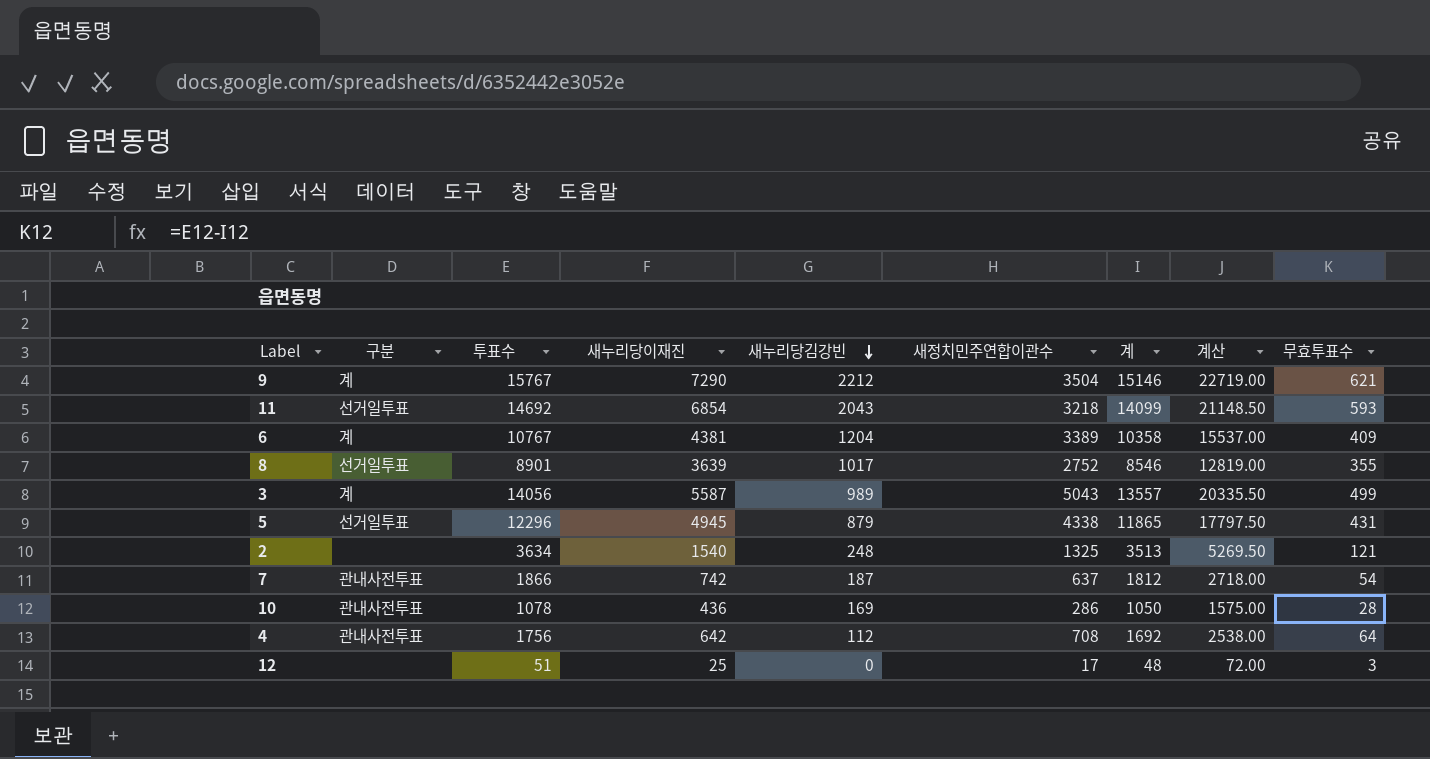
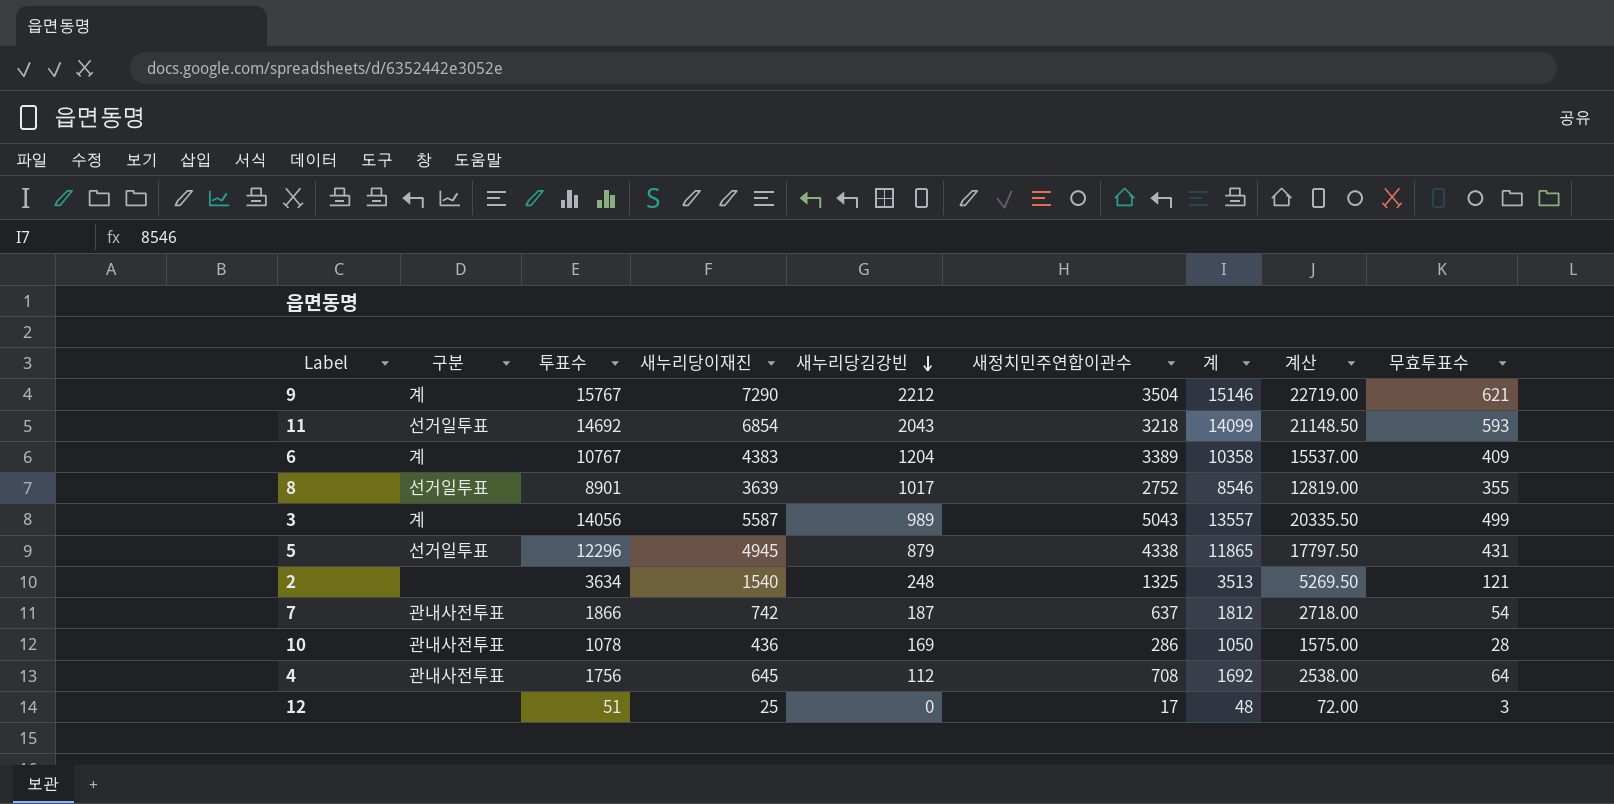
6 | 새누리당이재진: 4381 -> 4383
4 | 새누리당이재진: 642 -> 645

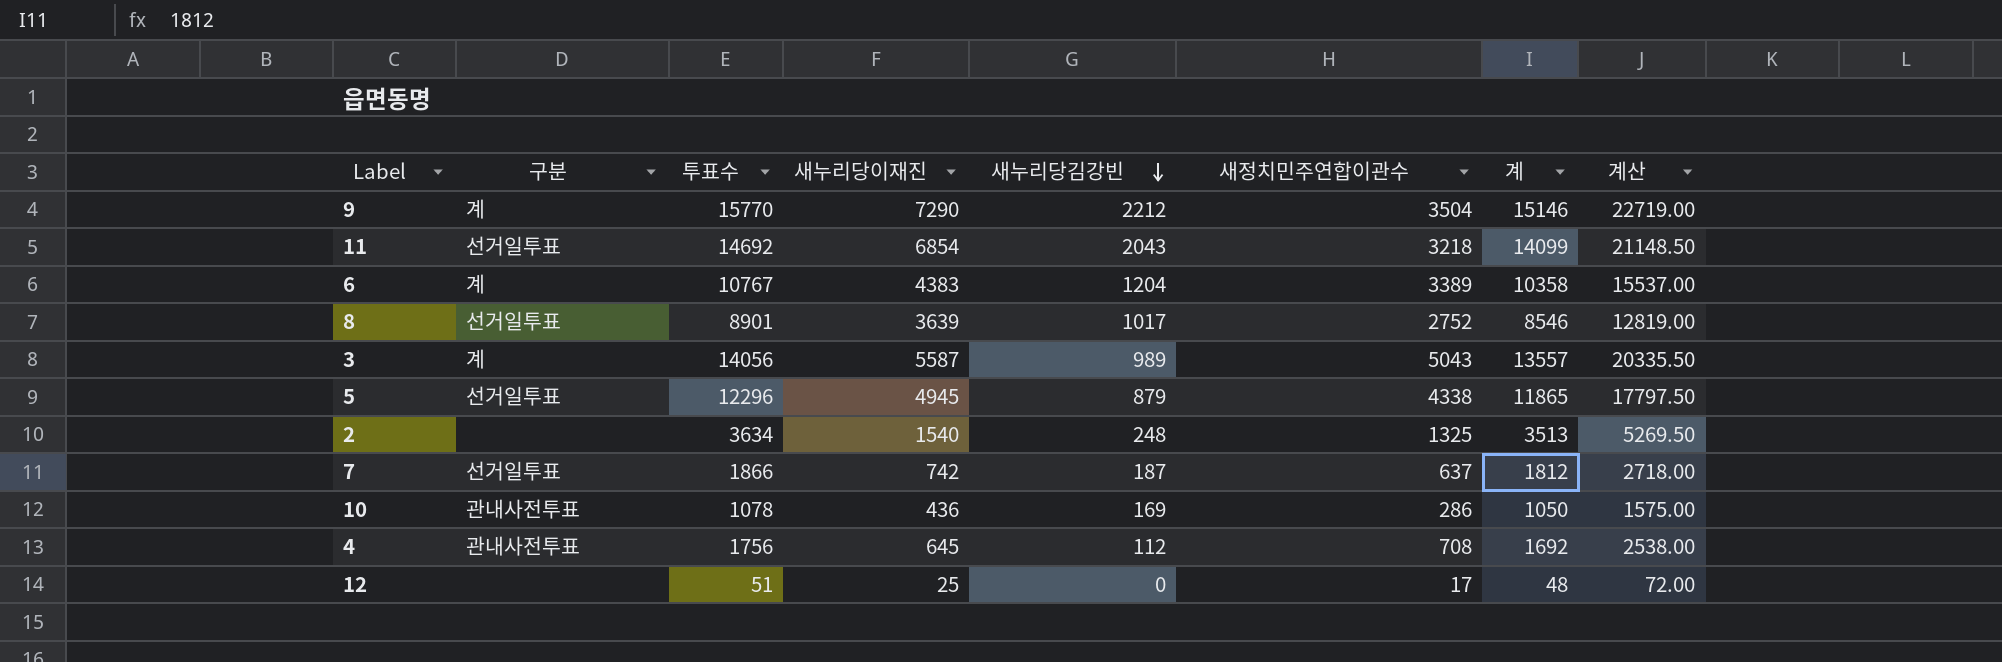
column 무효투표수 | formula: [투표수] - [계] -> none
9 | 투표수: 15767 -> 15770
7 | 구분: 관내사전투표 -> 선거일투표

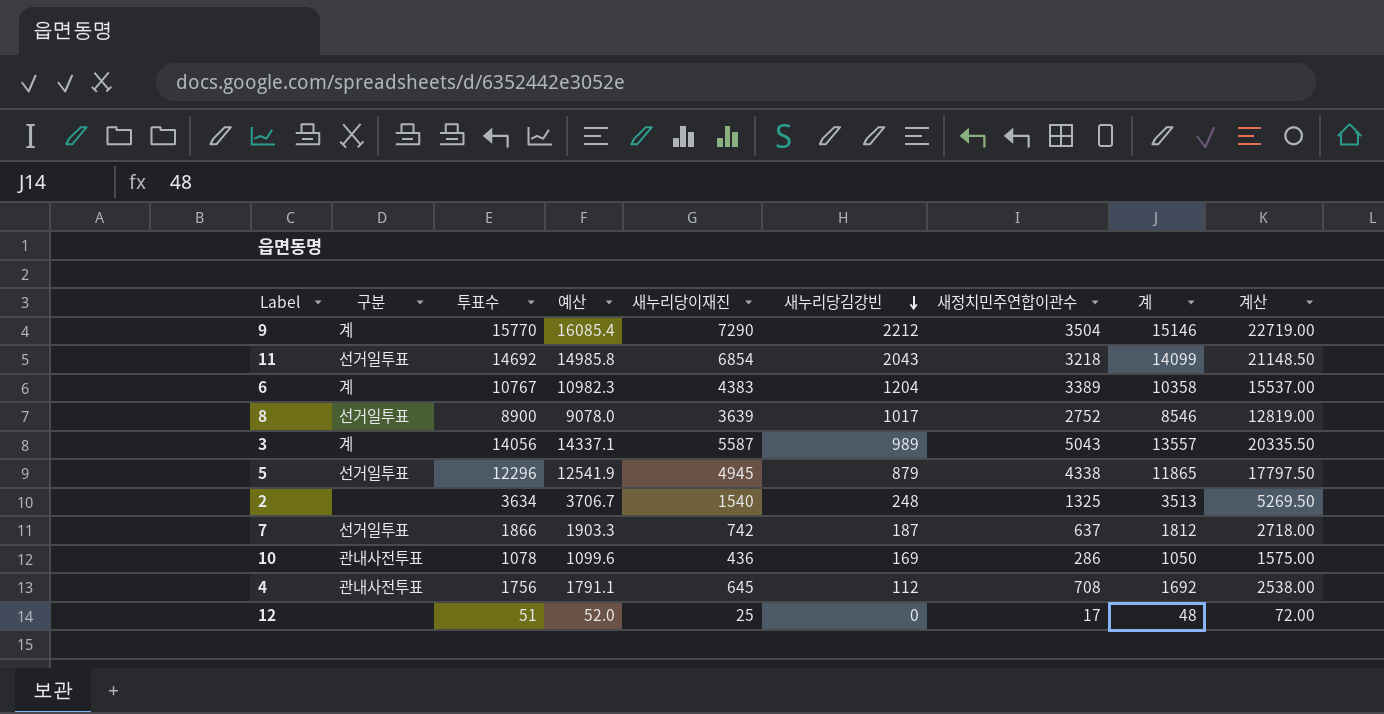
column 예산 | formula: none -> [투표수] * 1.02
8 | 투표수: 8901 -> 8900

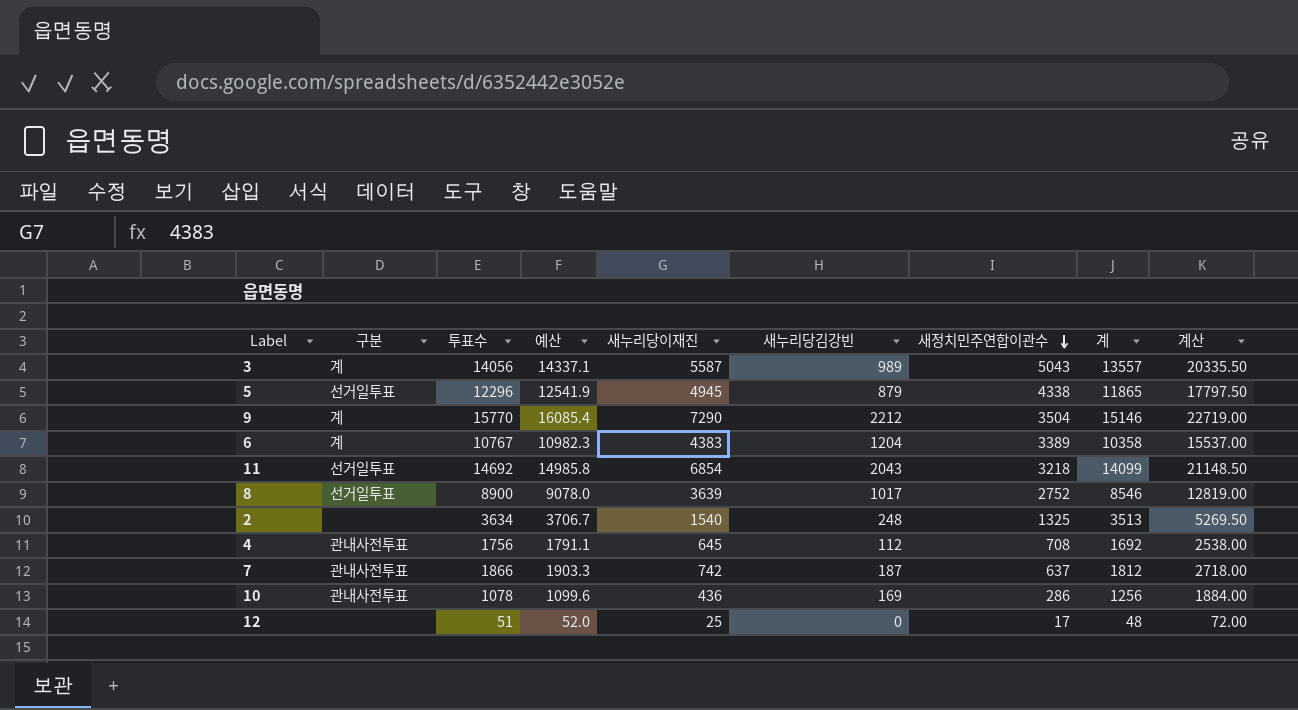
row order: 새누리당김강빈 descending -> 새정치민주연합이관수 descending
7 | 구분: 선거일투표 -> 관내사전투표
10 | 계: 1050 -> 1256
10 | 계산: 1575.00 -> 1884.00

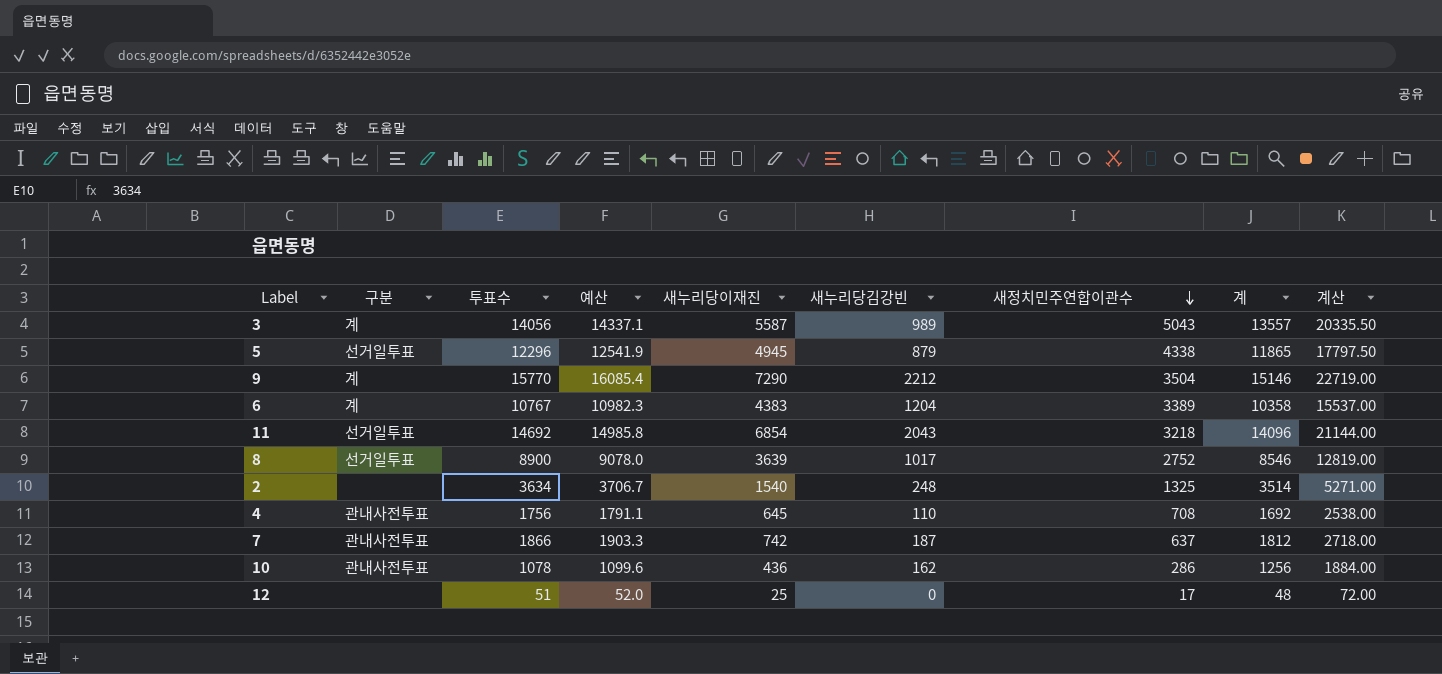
11 | 계: 14099 -> 14096
11 | 계산: 21148.50 -> 21144.00
2 | 계: 3513 -> 3514
2 | 계산: 5269.50 -> 5271.00
4 | 새누리당김강빈: 112 -> 110
10 | 새누리당김강빈: 169 -> 162

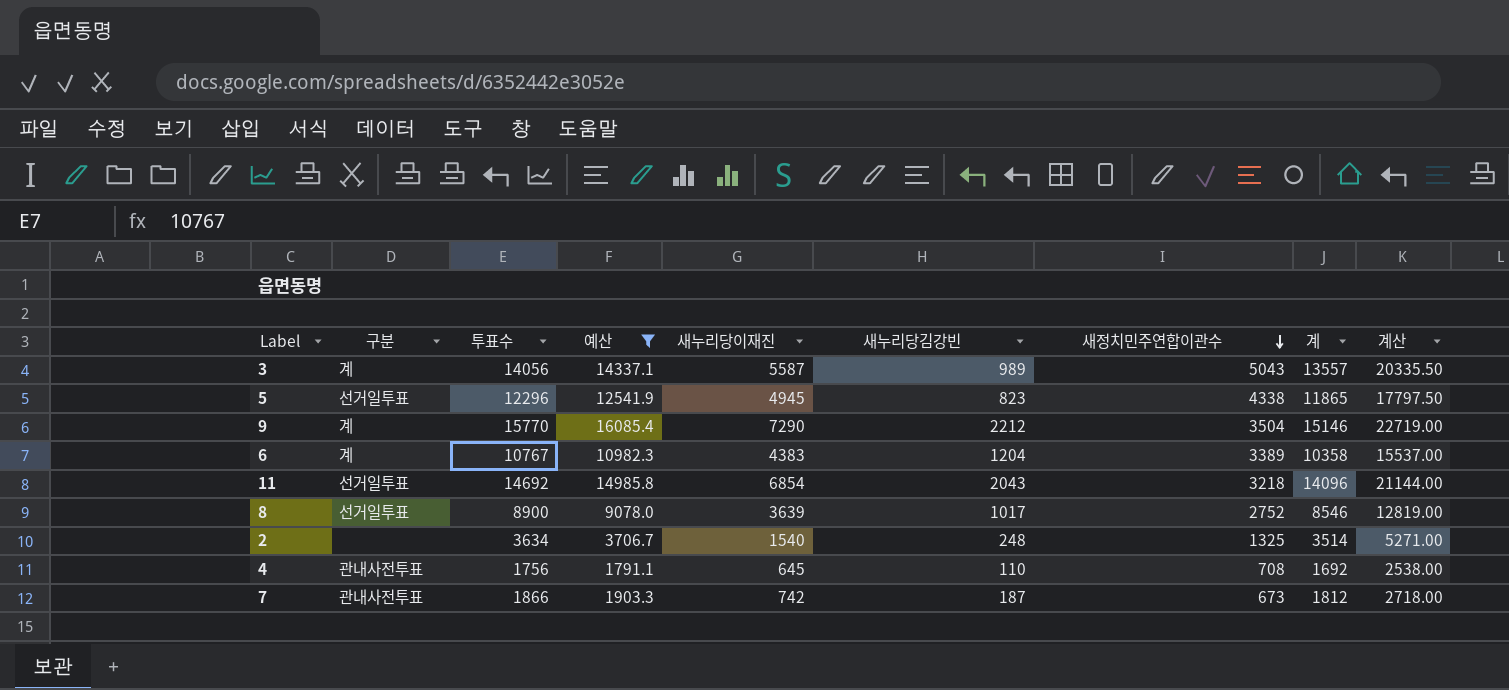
filter: none -> 예산 >= 1791.1
5 | 새누리당김강빈: 879 -> 823
7 | 새정치민주연합이관수: 637 -> 673

